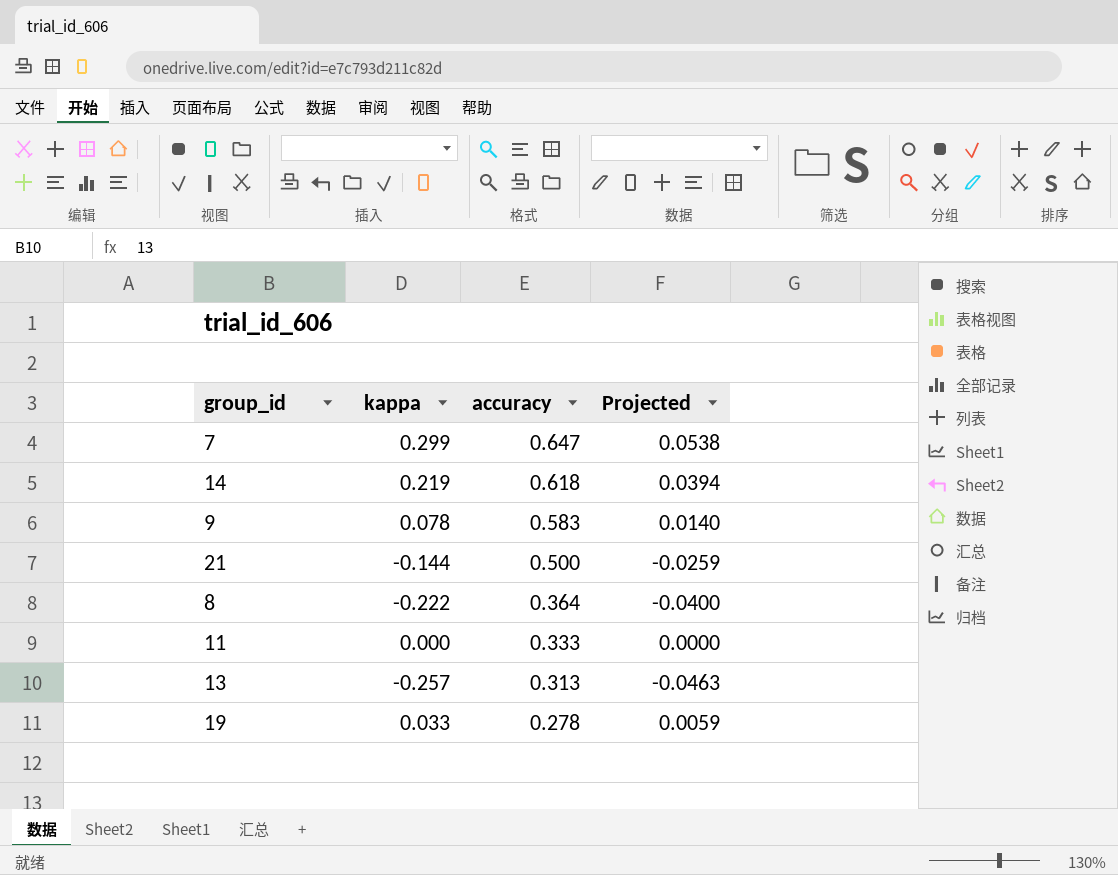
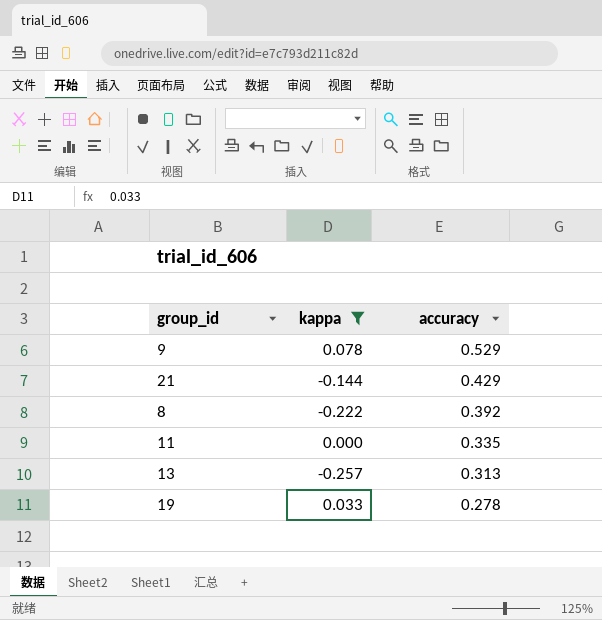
filter: none -> kappa <= 0.078
column Projected | formula: [kappa] * 0.18 -> none
9 | accuracy: 0.583 -> 0.529
21 | accuracy: 0.500 -> 0.429
8 | accuracy: 0.364 -> 0.392
11 | accuracy: 0.333 -> 0.335

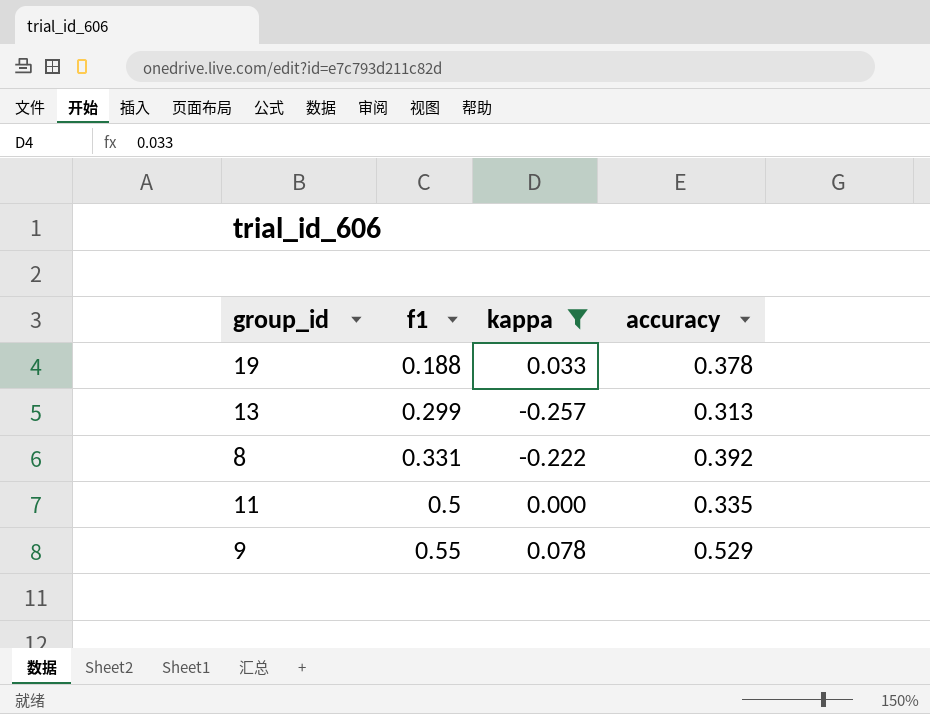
row order: accuracy descending -> f1 ascending
column f1 | position: none -> 2
row 21: -0.144 | 0.429 -> none
19 | accuracy: 0.278 -> 0.378

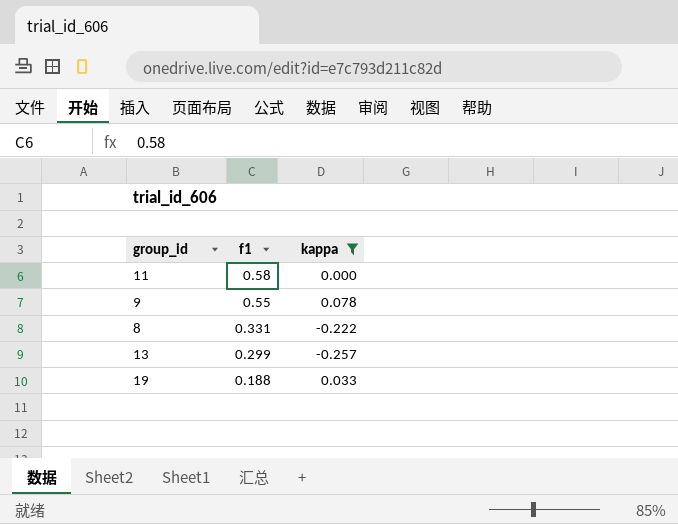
row order: f1 ascending -> f1 descending
column accuracy | position: 4 -> none
11 | f1: 0.5 -> 0.58

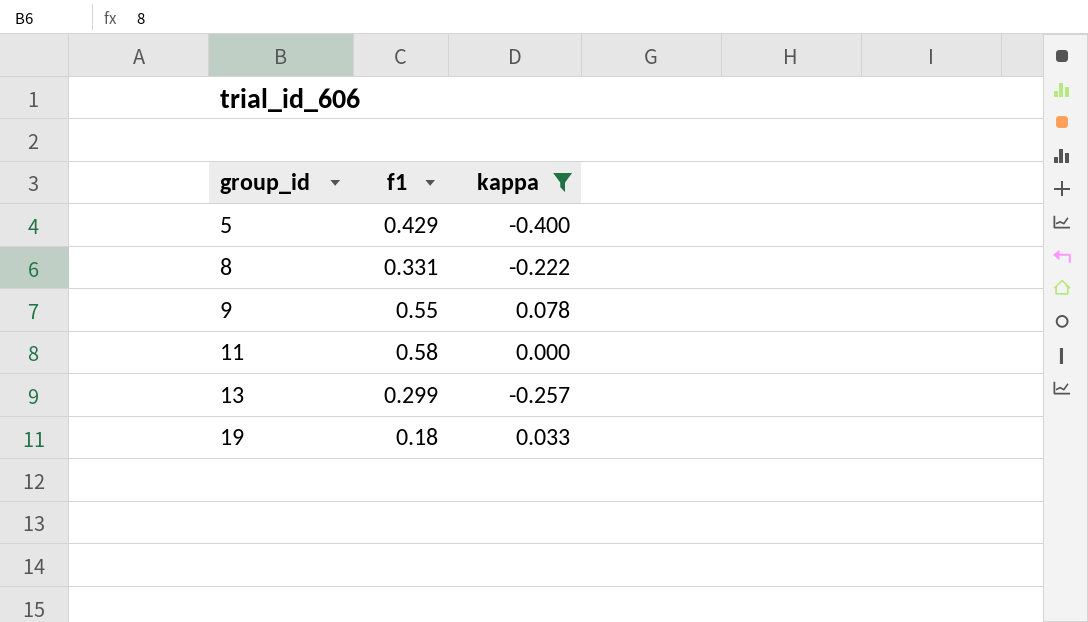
row order: f1 descending -> group_id ascending
row 5: none -> 0.429 | -0.400
19 | f1: 0.188 -> 0.18

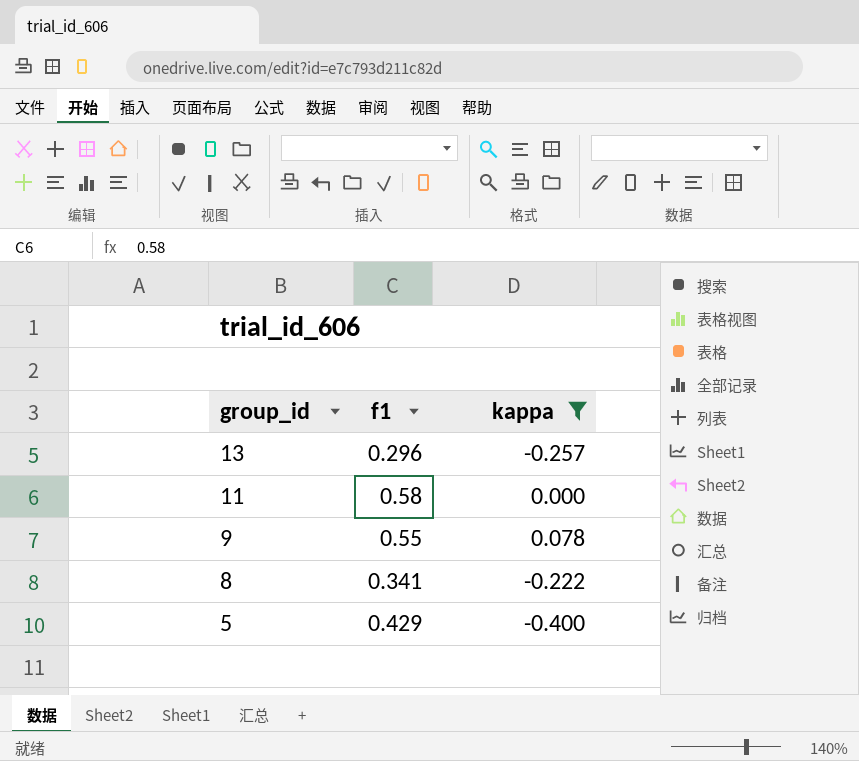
row order: group_id ascending -> group_id descending
row 19: 0.18 | 0.033 -> none
13 | f1: 0.299 -> 0.296
8 | f1: 0.331 -> 0.341

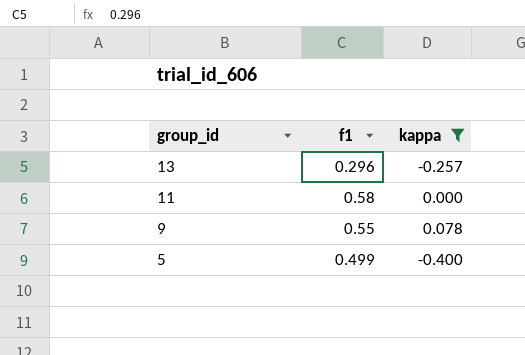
row 8: 0.341 | -0.222 -> none
5 | f1: 0.429 -> 0.499

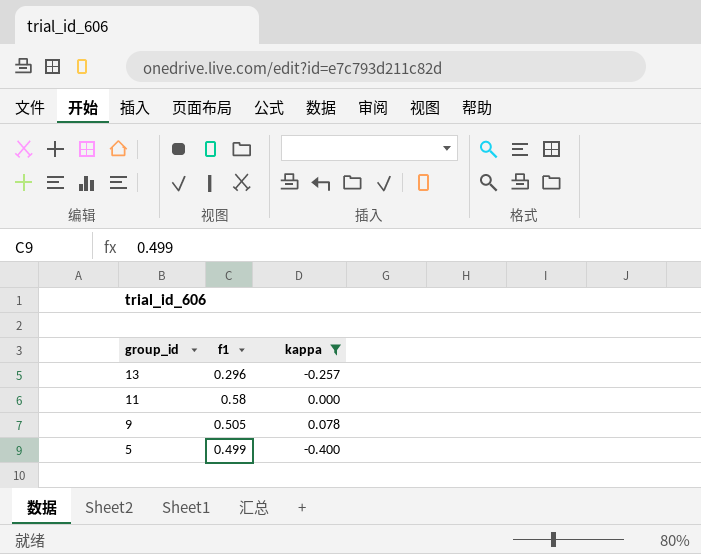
9 | f1: 0.55 -> 0.505

